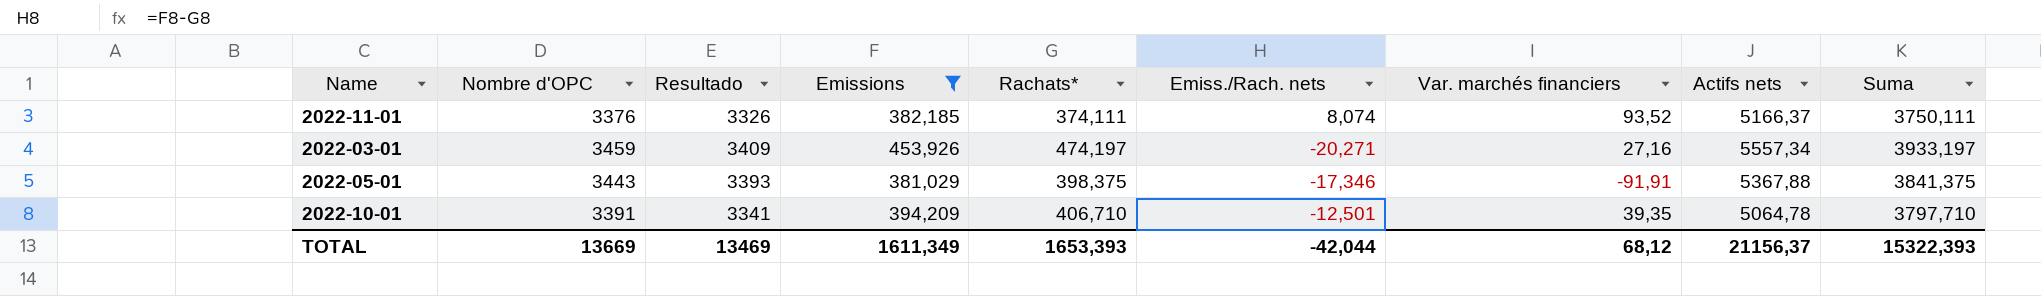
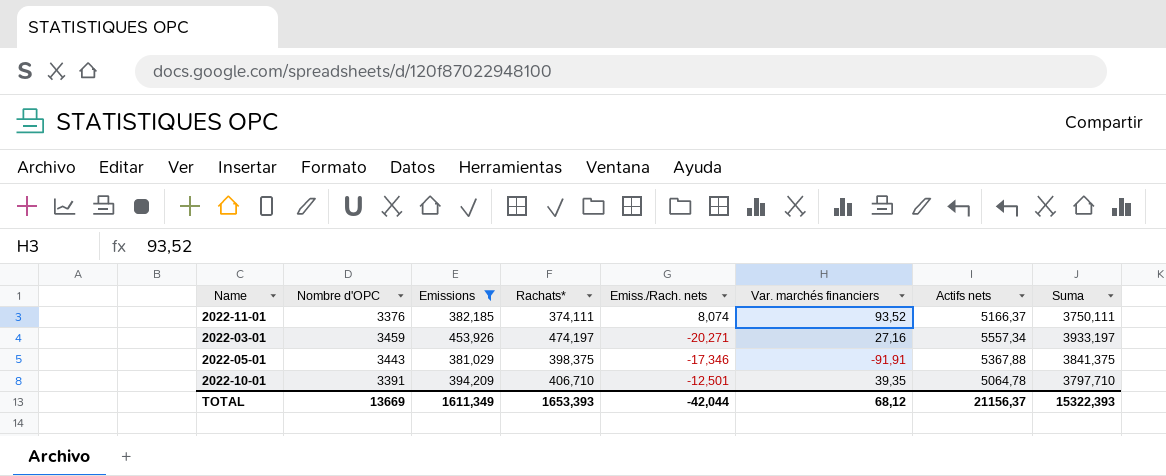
column Resultado | formula: [Nombre d'OPC] - 50 -> none

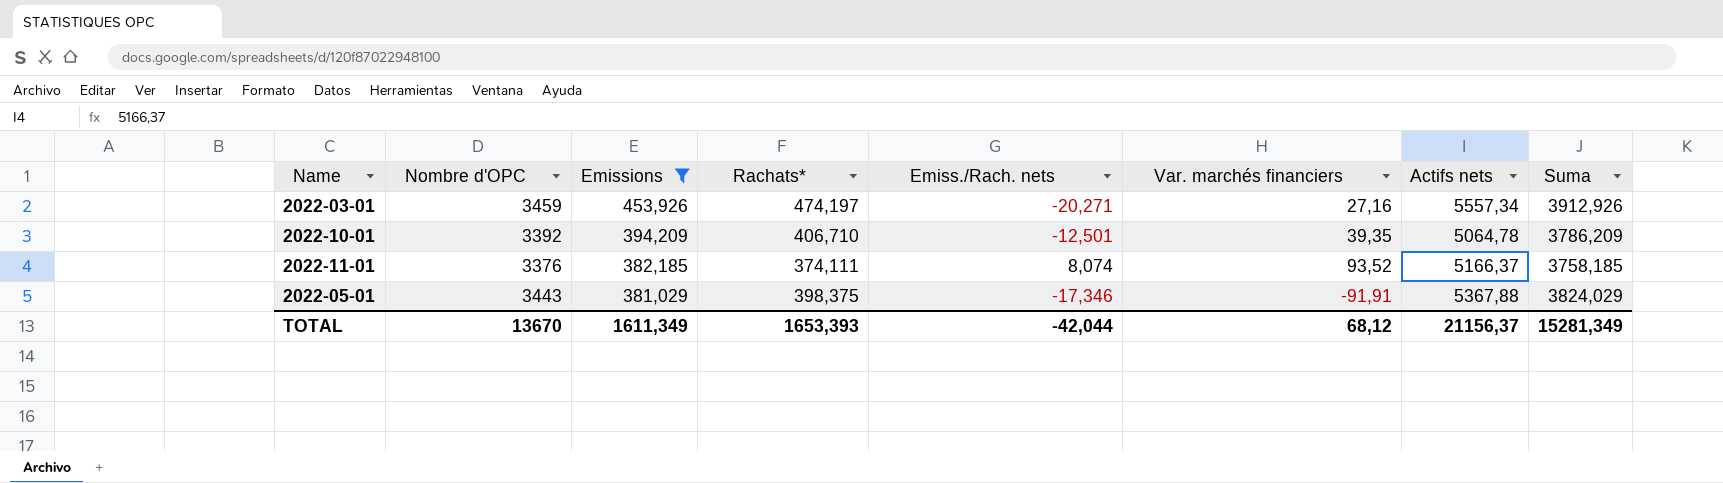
row order: none -> Emissions descending
column Suma | formula: [Nombre d'OPC] + [Rachats*] -> [Nombre d'OPC] + [Emissions]
2022-10-01 | Nombre d'OPC: 3391 -> 3392
TOTAL | Nombre d'OPC: 13669 -> 13670
TOTAL | Suma: 15322,393 -> 15281,349

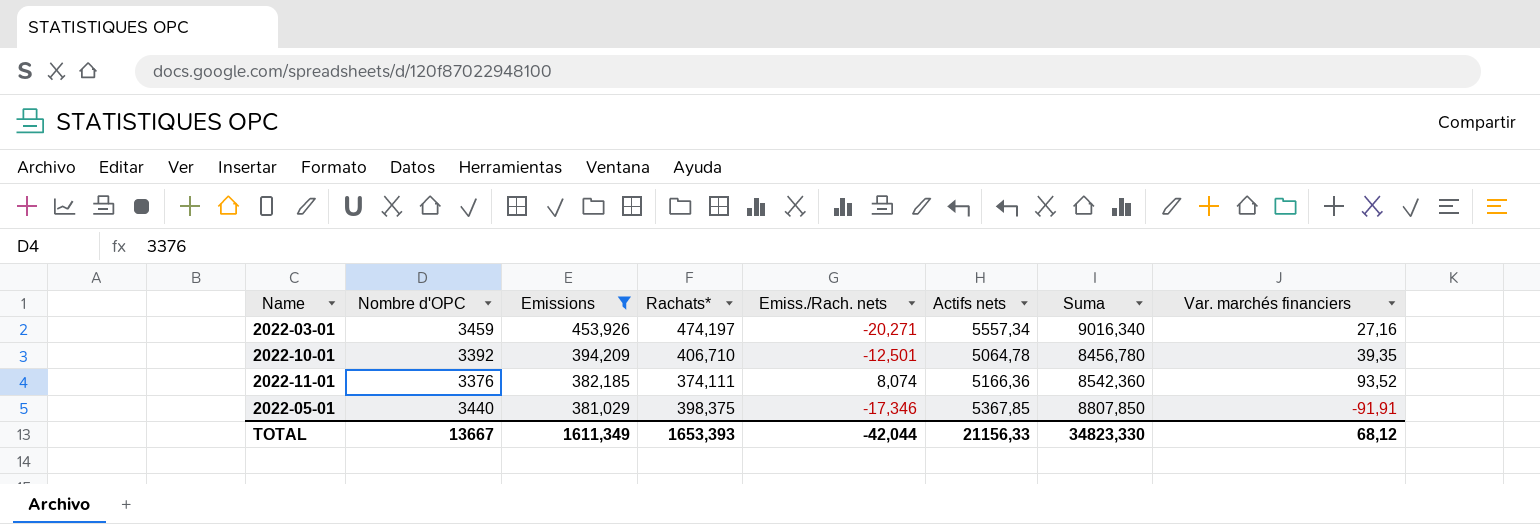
column Suma | formula: [Nombre d'OPC] + [Emissions] -> [Nombre d'OPC] + [Actifs nets]
column Var. marchés financiers | position: 6 -> 8
2022-11-01 | Actifs nets: 5166,37 -> 5166,36
2022-05-01 | Nombre d'OPC: 3443 -> 3440
2022-05-01 | Actifs nets: 5367,88 -> 5367,85
TOTAL | Nombre d'OPC: 13670 -> 13667
TOTAL | Actifs nets: 21156,37 -> 21156,33
TOTAL | Suma: 15281,349 -> 34823,330

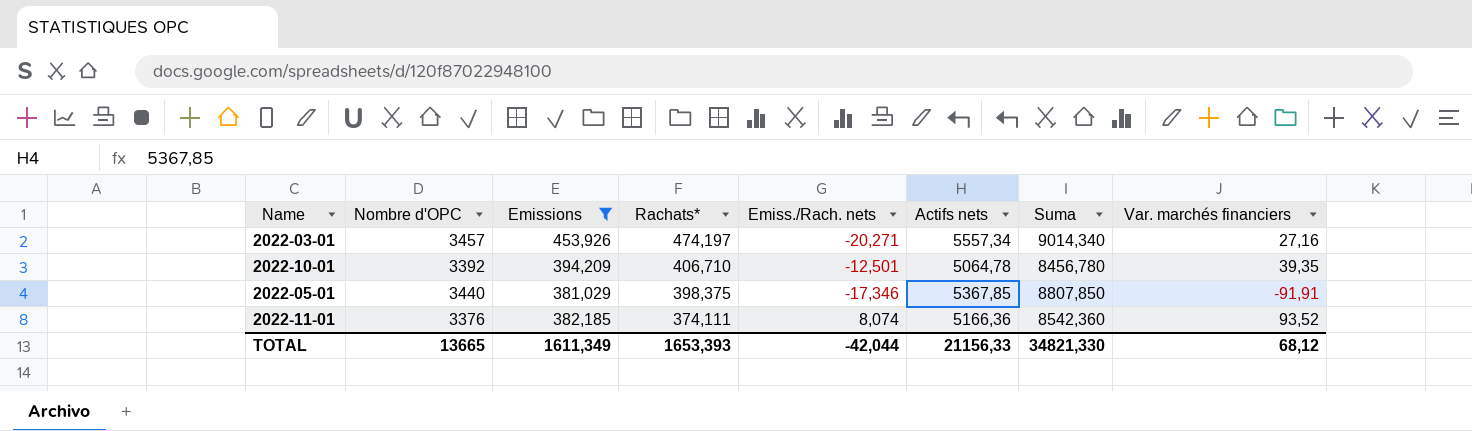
row order: Emissions descending -> Rachats* descending
2022-03-01 | Nombre d'OPC: 3459 -> 3457
2022-03-01 | Suma: 9016,340 -> 9014,340
TOTAL | Nombre d'OPC: 13667 -> 13665
TOTAL | Suma: 34823,330 -> 34821,330

